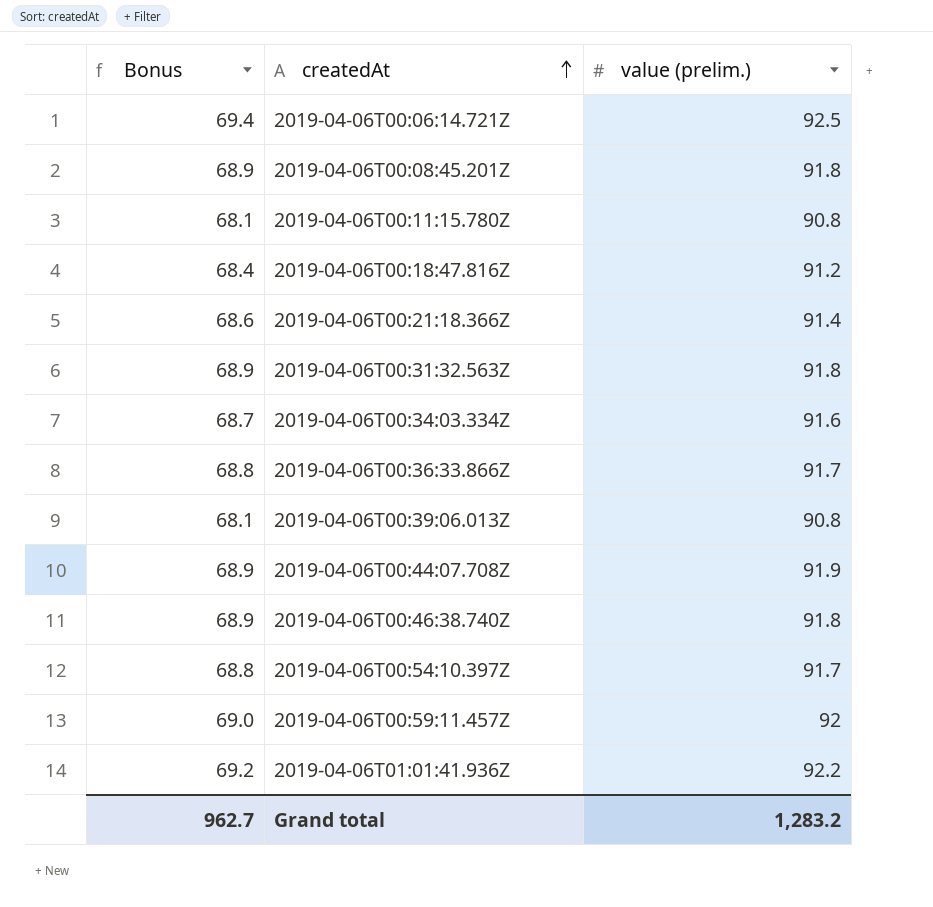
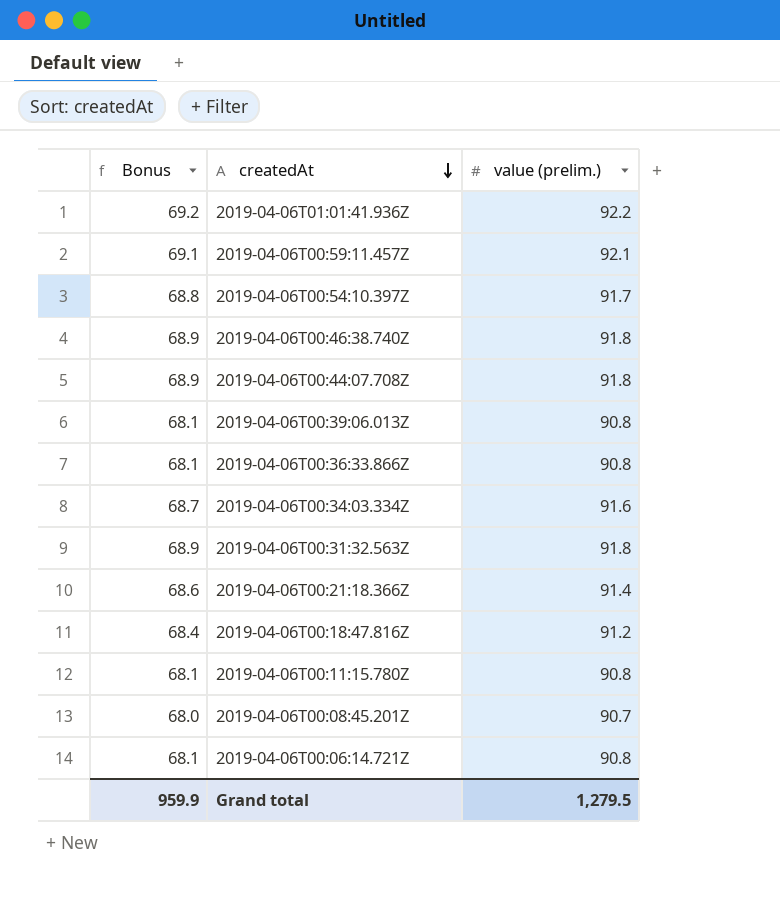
row order: createdAt ascending -> createdAt descending
2019-04-06T00:59:11.457Z | Bonus: 69.0 -> 69.1
2019-04-06T00:59:11.457Z | value (prelim.): 92 -> 92.1
2019-04-06T00:44:07.708Z | value (prelim.): 91.9 -> 91.8
2019-04-06T00:36:33.866Z | Bonus: 68.8 -> 68.1
2019-04-06T00:36:33.866Z | value (prelim.): 91.7 -> 90.8
2019-04-06T00:08:45.201Z | Bonus: 68.9 -> 68.0
2019-04-06T00:08:45.201Z | value (prelim.): 91.8 -> 90.7
2019-04-06T00:06:14.721Z | Bonus: 69.4 -> 68.1
2019-04-06T00:06:14.721Z | value (prelim.): 92.5 -> 90.8
Grand total | Bonus: 962.7 -> 959.9
Grand total | value (prelim.): 1,283.2 -> 1,279.5

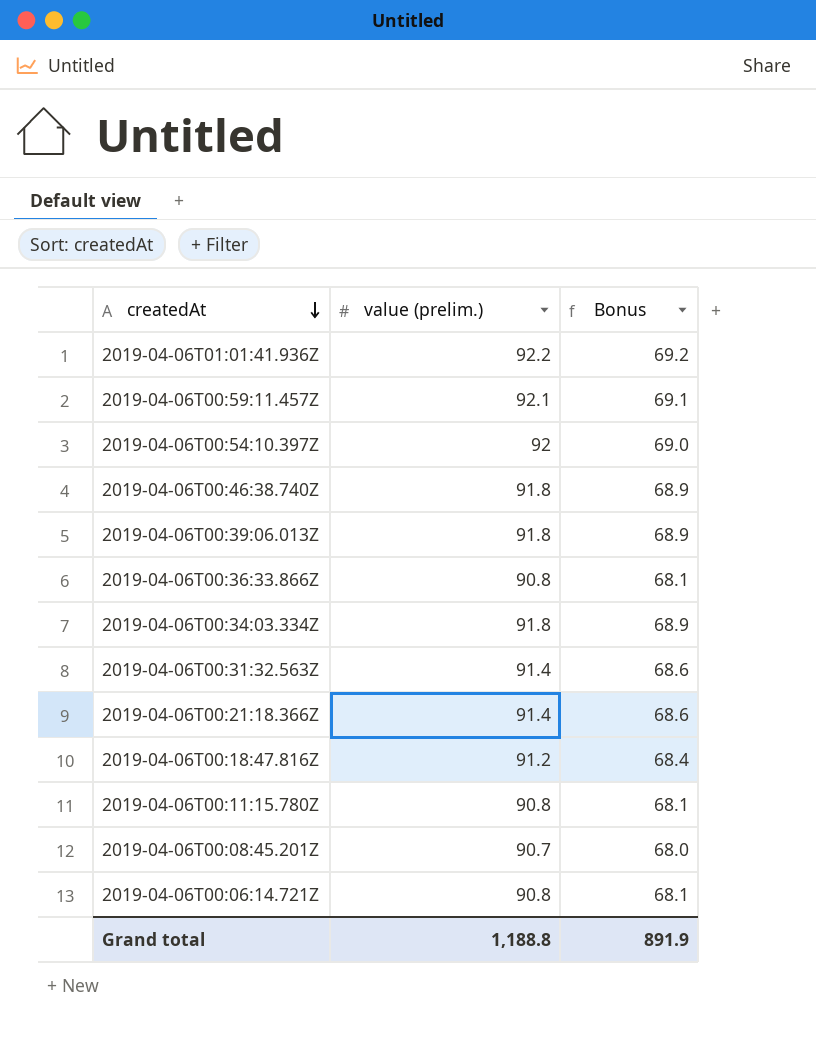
column Bonus | position: 1 -> 3
row 2019-04-06T00:44:07.708Z: 68.9 | 91.8 -> none
2019-04-06T00:54:10.397Z | value (prelim.): 91.7 -> 92
2019-04-06T00:54:10.397Z | Bonus: 68.8 -> 69.0
2019-04-06T00:39:06.013Z | value (prelim.): 90.8 -> 91.8
2019-04-06T00:39:06.013Z | Bonus: 68.1 -> 68.9
2019-04-06T00:34:03.334Z | value (prelim.): 91.6 -> 91.8
2019-04-06T00:34:03.334Z | Bonus: 68.7 -> 68.9
2019-04-06T00:31:32.563Z | value (prelim.): 91.8 -> 91.4
2019-04-06T00:31:32.563Z | Bonus: 68.9 -> 68.6
Grand total | value (prelim.): 1,279.5 -> 1,188.8
Grand total | Bonus: 959.9 -> 891.9

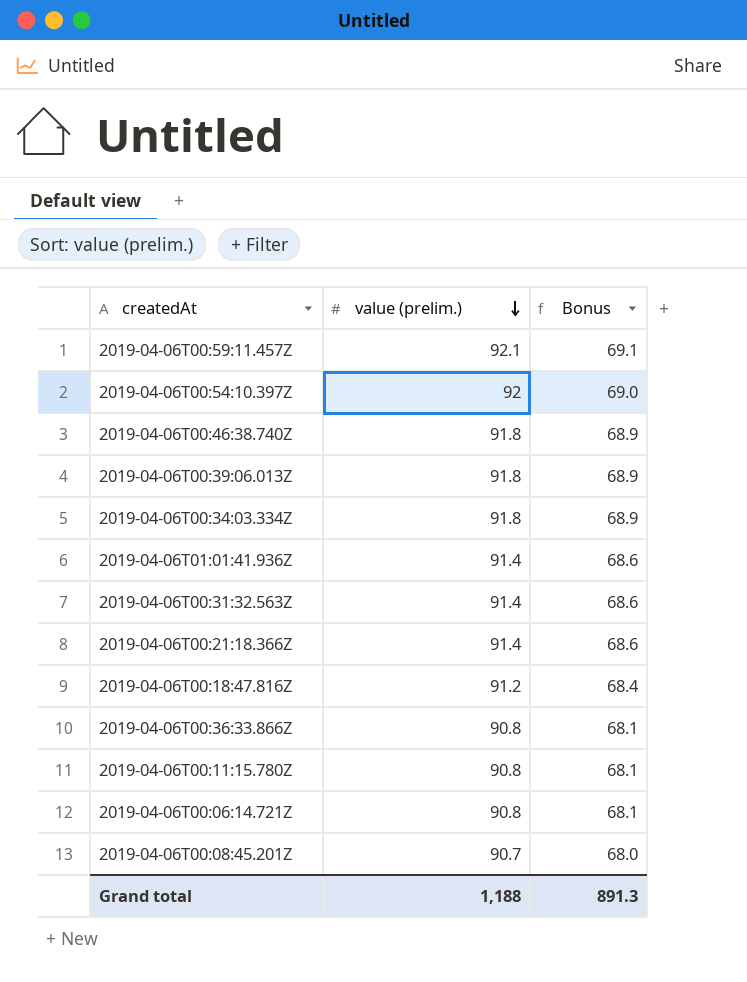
row order: createdAt descending -> value (prelim.) descending
2019-04-06T01:01:41.936Z | value (prelim.): 92.2 -> 91.4
2019-04-06T01:01:41.936Z | Bonus: 69.2 -> 68.6
Grand total | value (prelim.): 1,188.8 -> 1,188
Grand total | Bonus: 891.9 -> 891.3

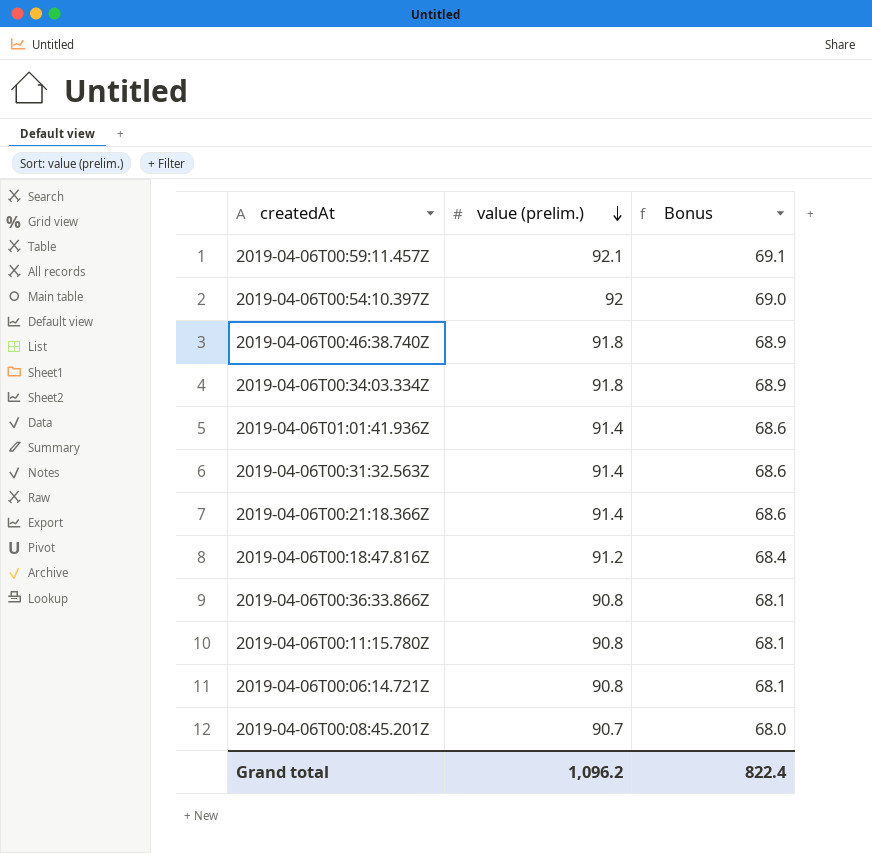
row 2019-04-06T00:39:06.013Z: 91.8 | 68.9 -> none
Grand total | value (prelim.): 1,188 -> 1,096.2
Grand total | Bonus: 891.3 -> 822.4

